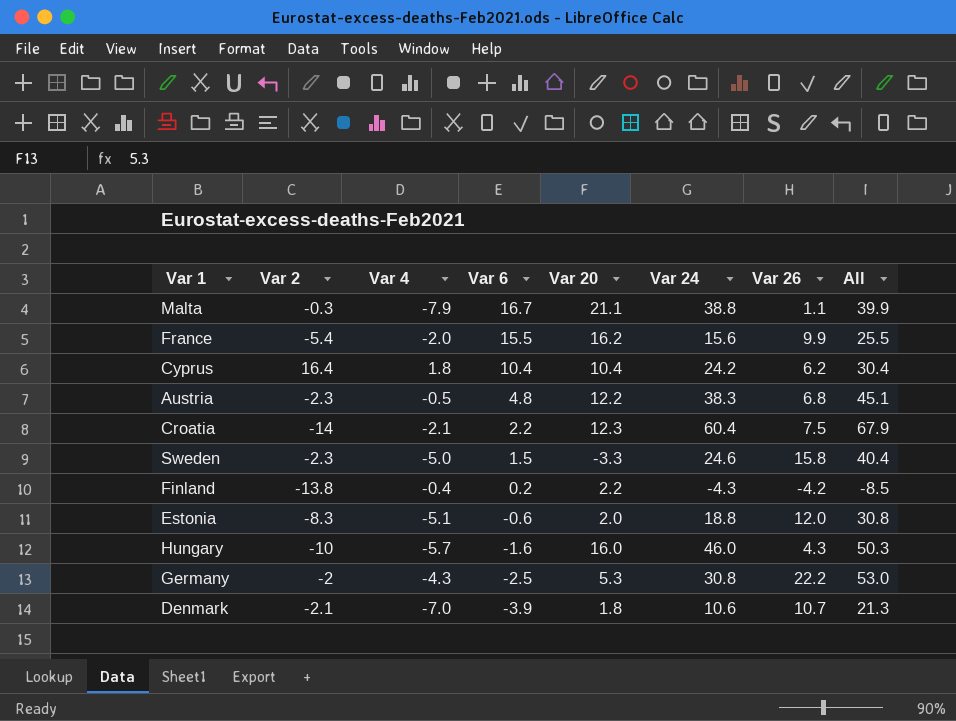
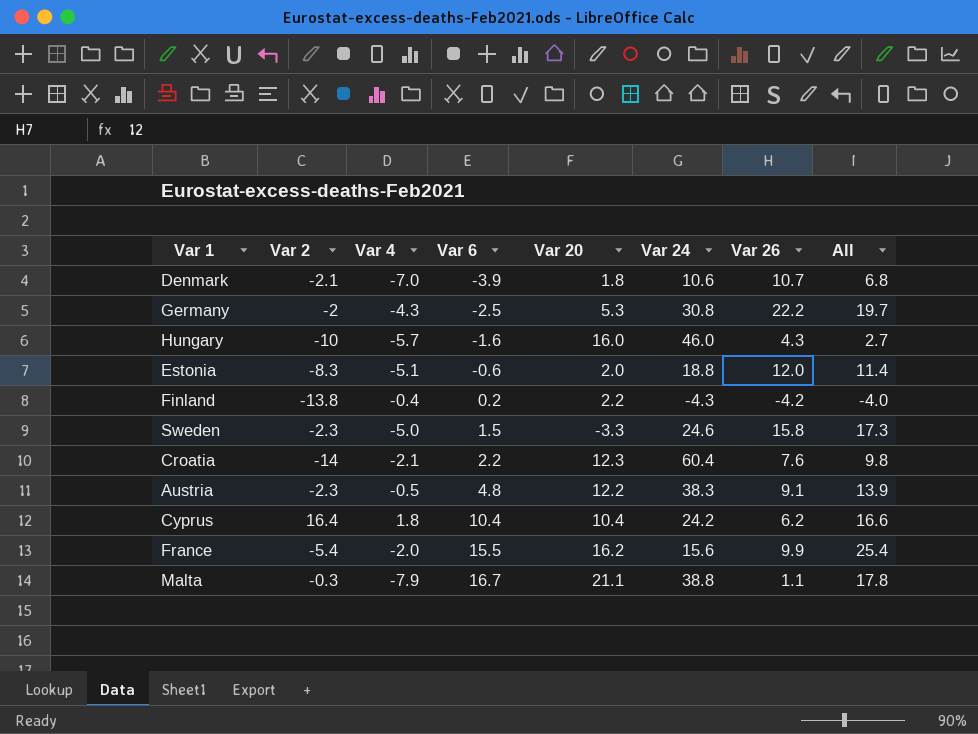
row order: Var 6 descending -> Var 6 ascending
column All | formula: [Var 24] + [Var 26] -> [Var 6] + [Var 26]
Croatia | Var 26: 7.5 -> 7.6
Austria | Var 26: 6.8 -> 9.1

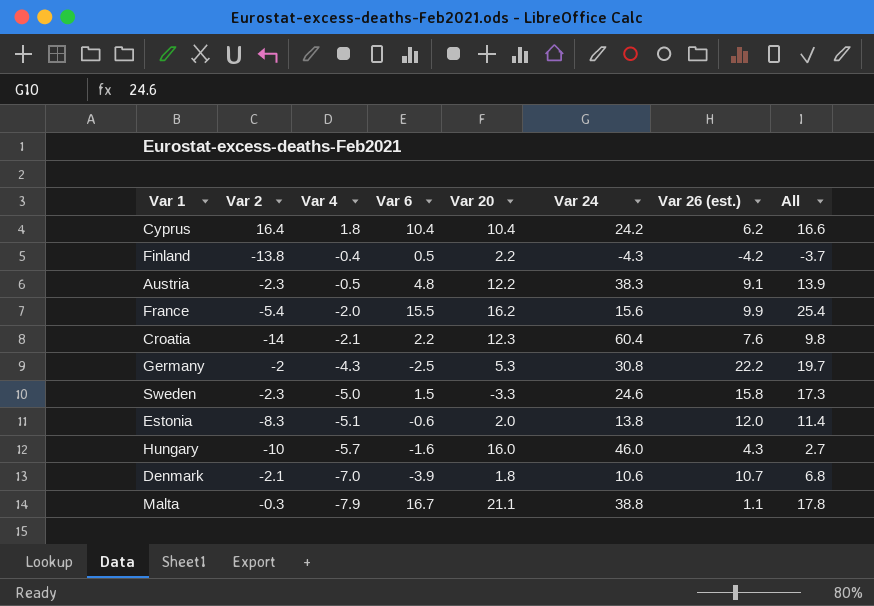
row order: Var 6 ascending -> Var 4 descending
column name: Var 26 -> Var 26 (est.)
Finland | Var 6: 0.2 -> 0.5
Finland | All: -4.0 -> -3.7
Estonia | Var 24: 18.8 -> 13.8

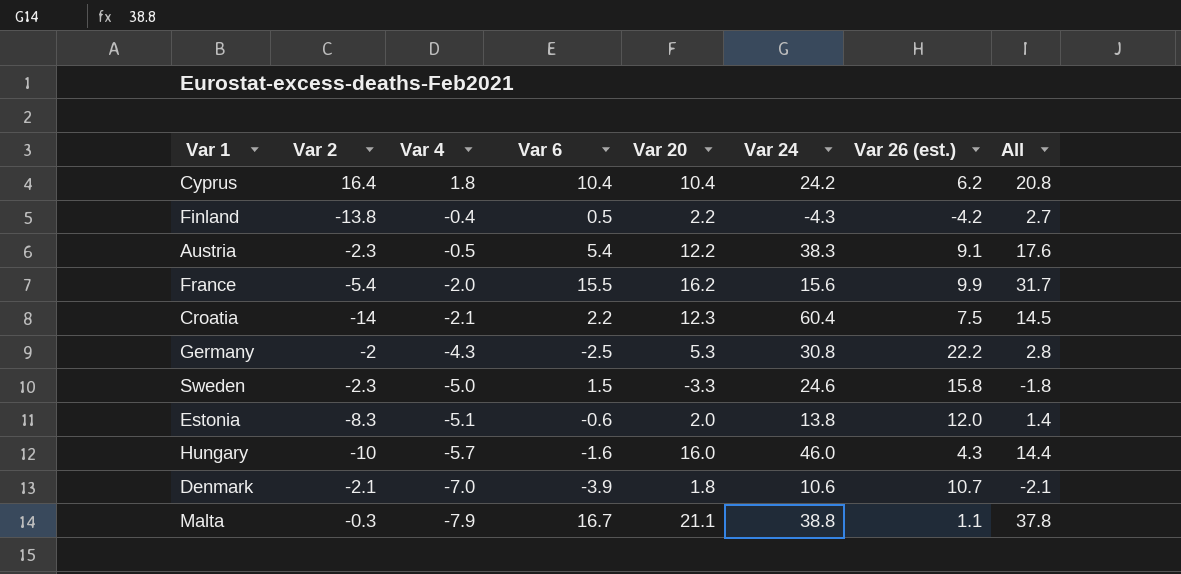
column All | formula: [Var 6] + [Var 26 (est.)] -> [Var 6] + [Var 20]
Austria | Var 6: 4.8 -> 5.4
Croatia | Var 26 (est.): 7.6 -> 7.5

